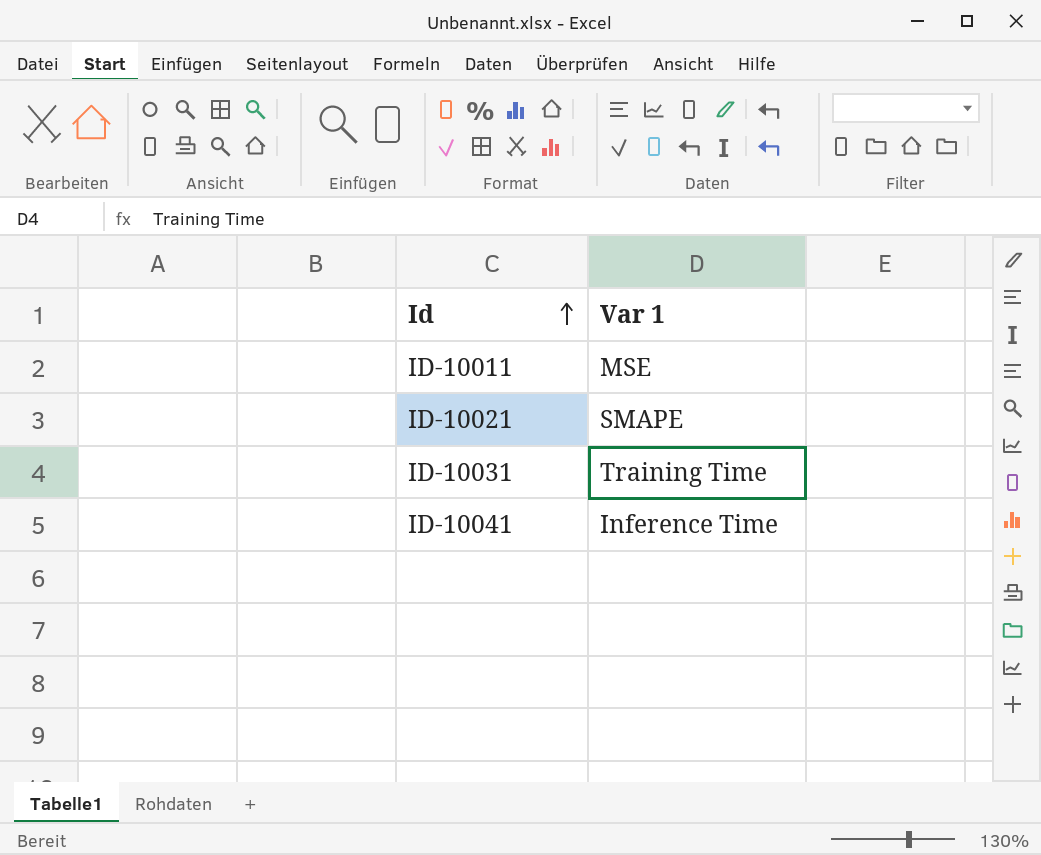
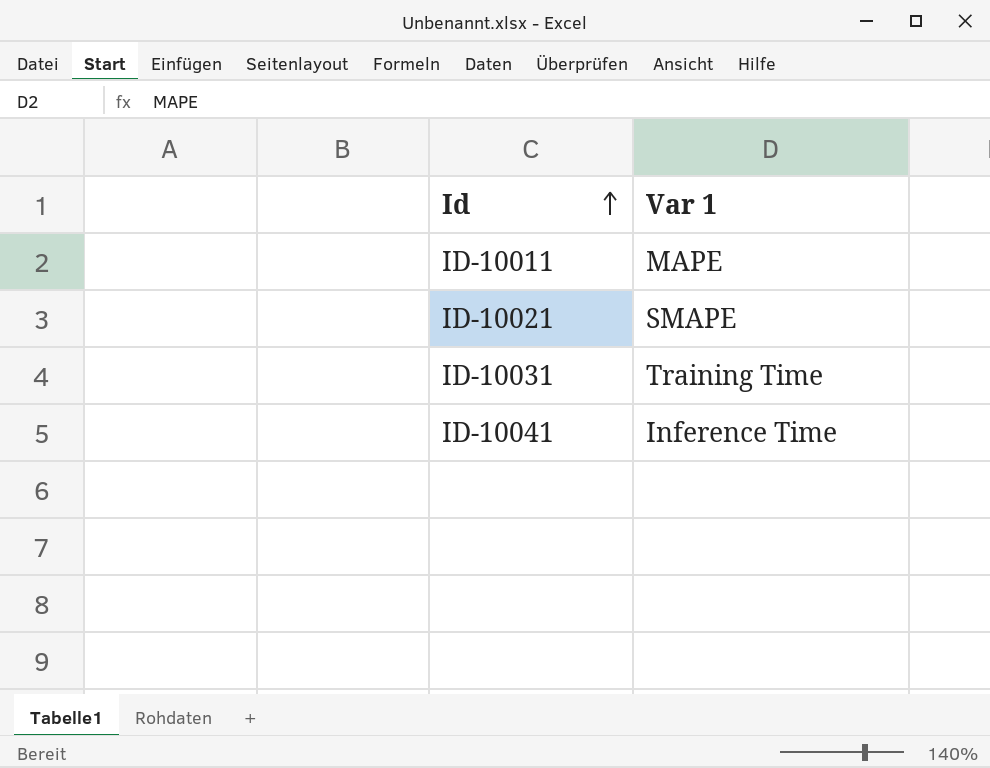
ID-10011 | Var 1: MSE -> MAPE

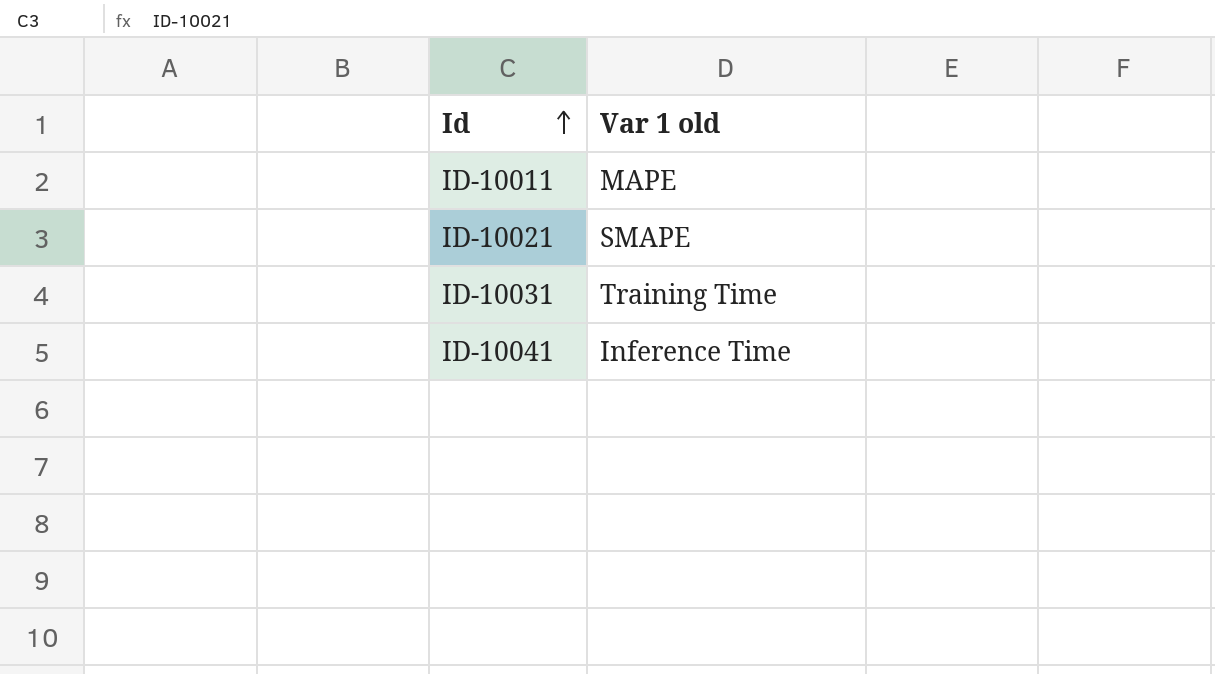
column name: Var 1 -> Var 1 old

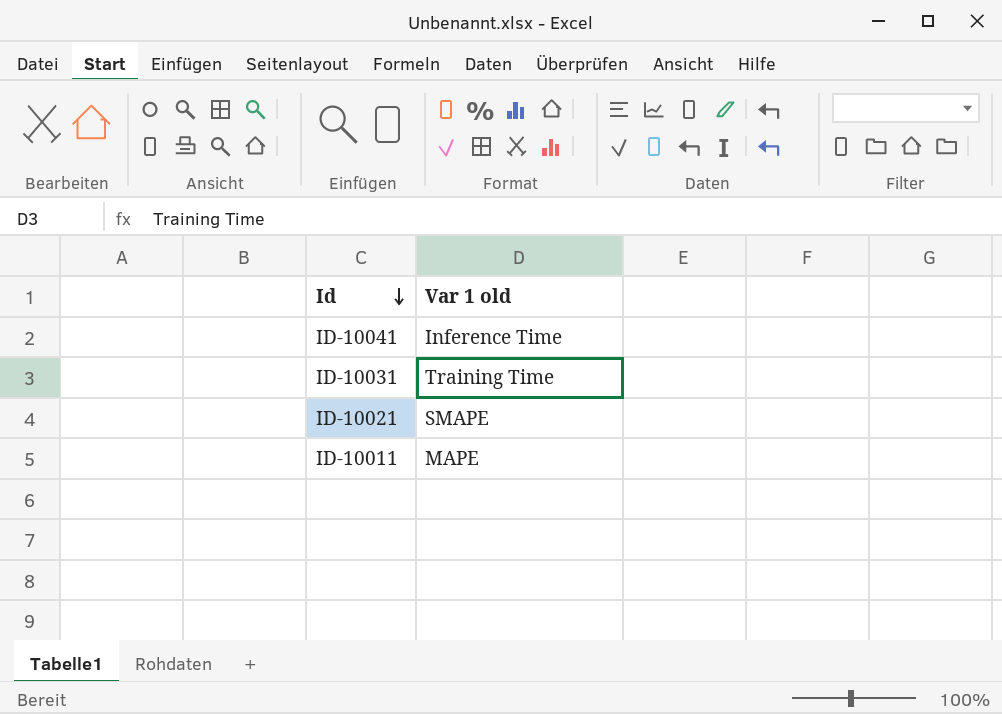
row order: Id ascending -> Id descending

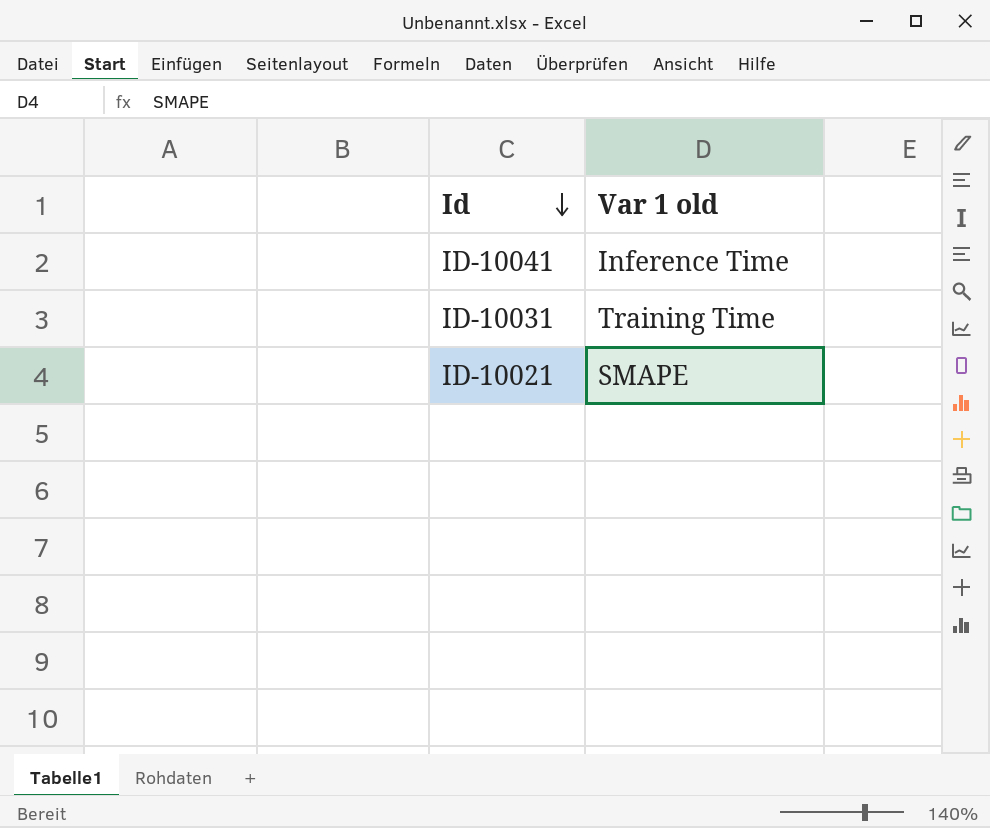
row ID-10011: MAPE -> none

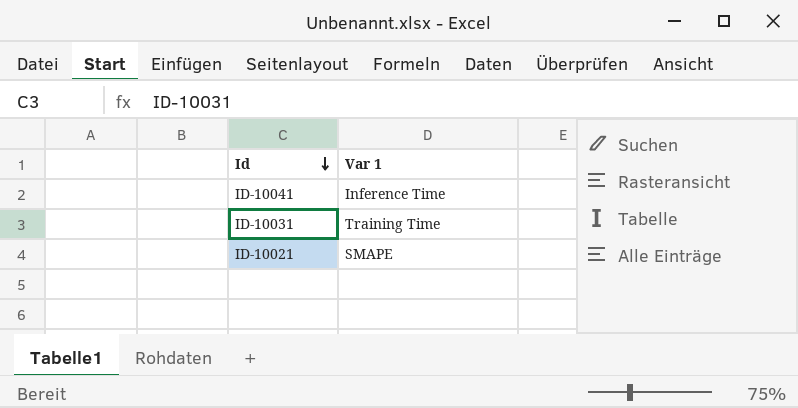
column name: Var 1 old -> Var 1

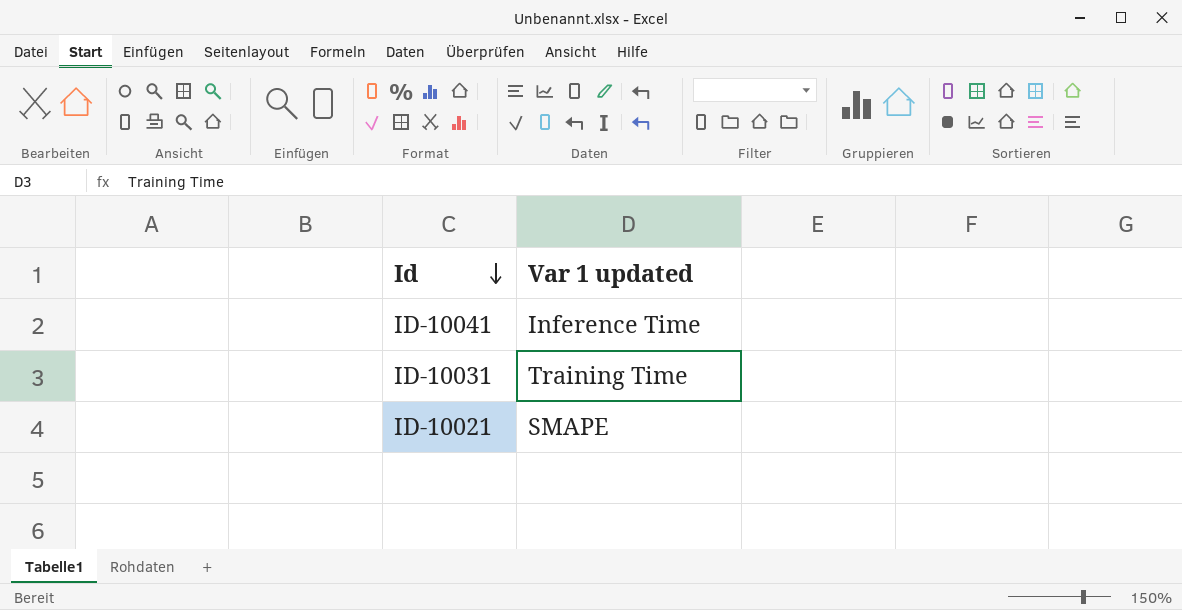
column name: Var 1 -> Var 1 updated

